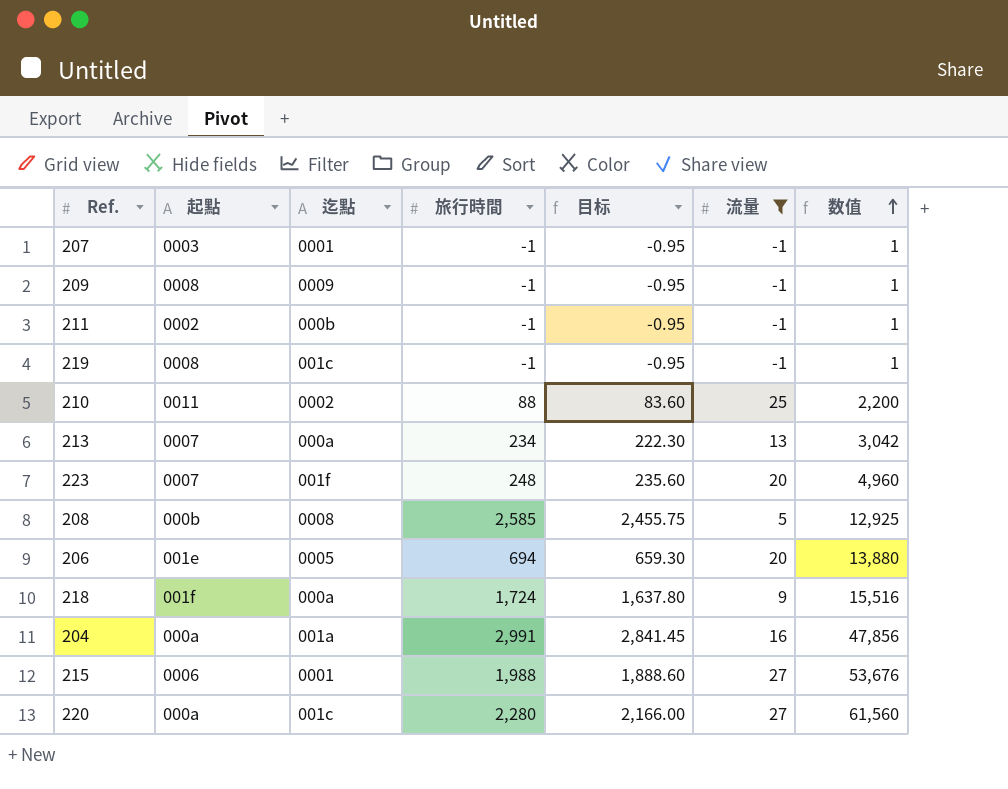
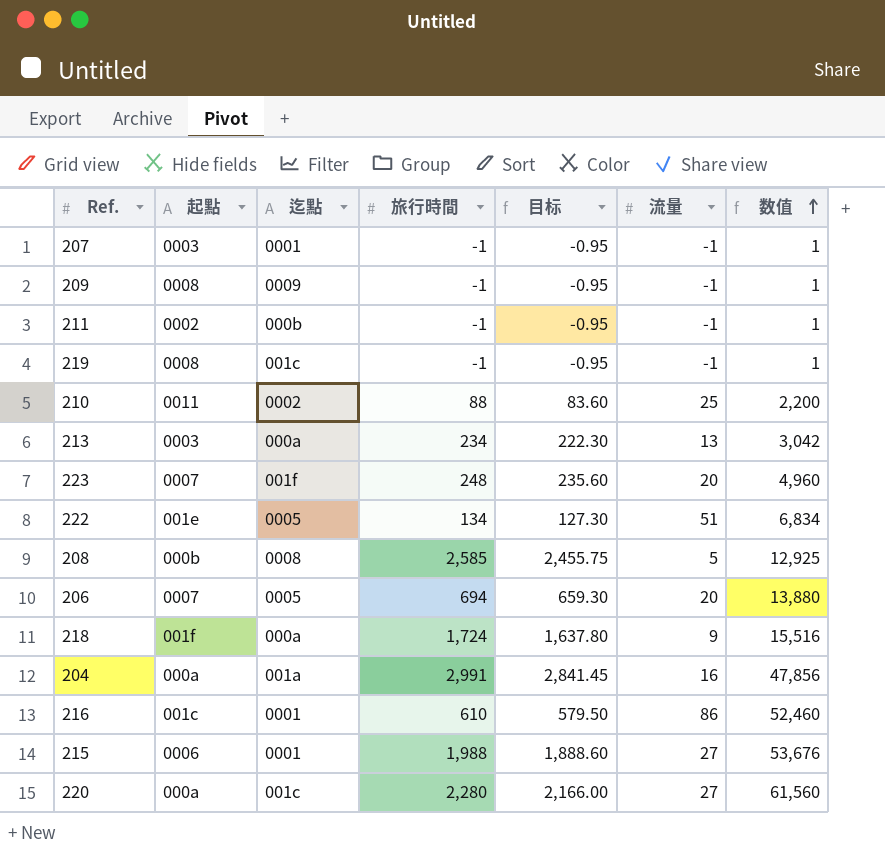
filter: 流量 <= 27 -> none
213 | 起點: 0007 -> 0003
206 | 起點: 001e -> 0007

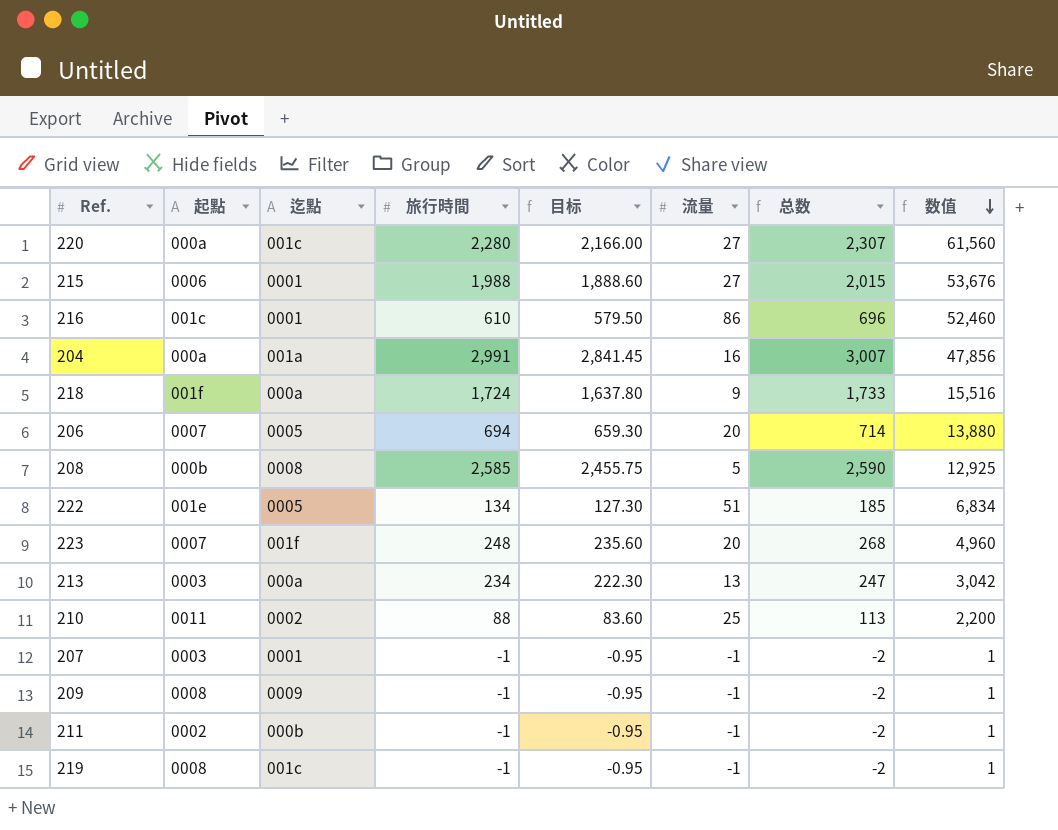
row order: 数值 ascending -> 数值 descending
column 总数 | formula: none -> [旅行時間] + [流量]

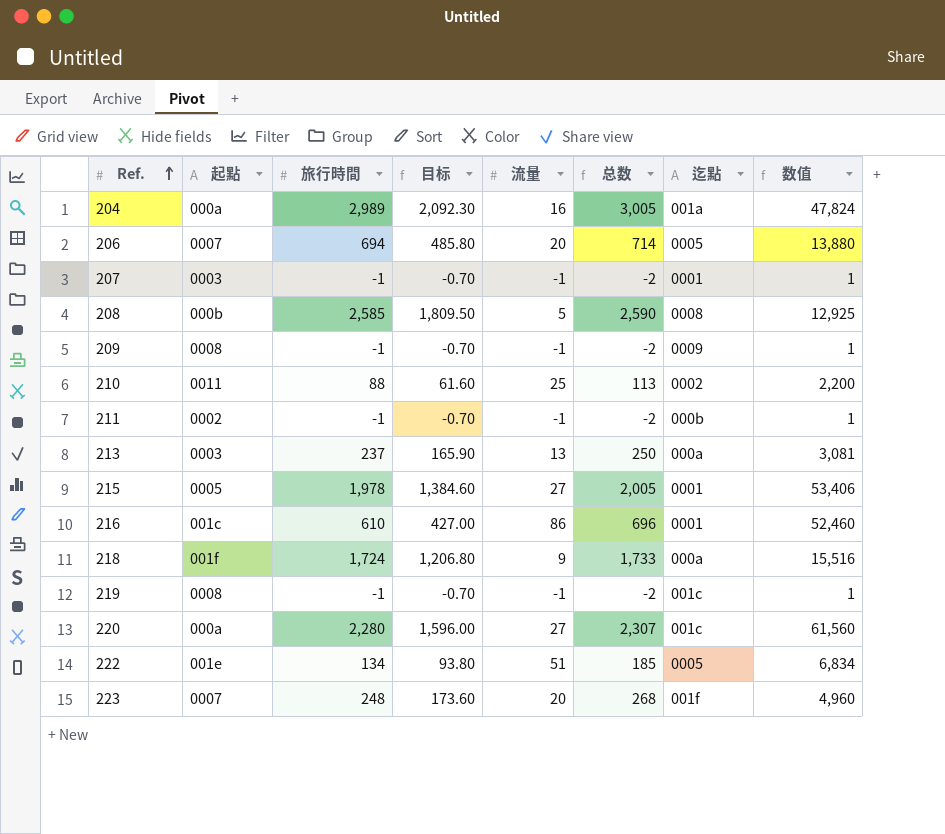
row order: 数值 descending -> Ref. ascending
column 目标 | formula: [旅行時間] * 0.95 -> [旅行時間] * 0.7
column 迄點 | position: 3 -> 7
204 | 旅行時間: 2,991 -> 2,989
204 | 总数: 3,007 -> 3,005
204 | 数值: 47,856 -> 47,824
213 | 旅行時間: 234 -> 237
213 | 总数: 247 -> 250
213 | 数值: 3,042 -> 3,081
215 | 起點: 0006 -> 0005
215 | 旅行時間: 1,988 -> 1,978
215 | 总数: 2,015 -> 2,005
215 | 数值: 53,676 -> 53,406

